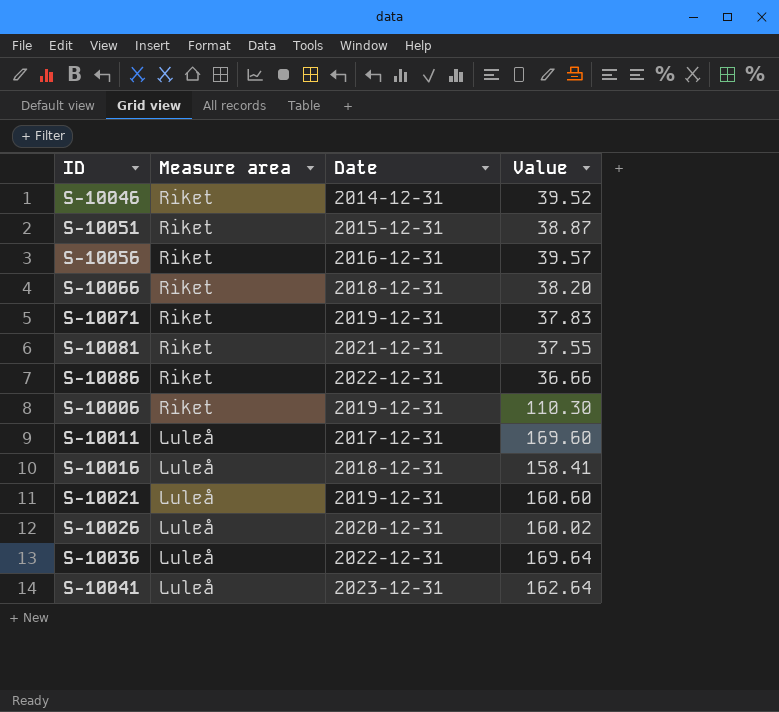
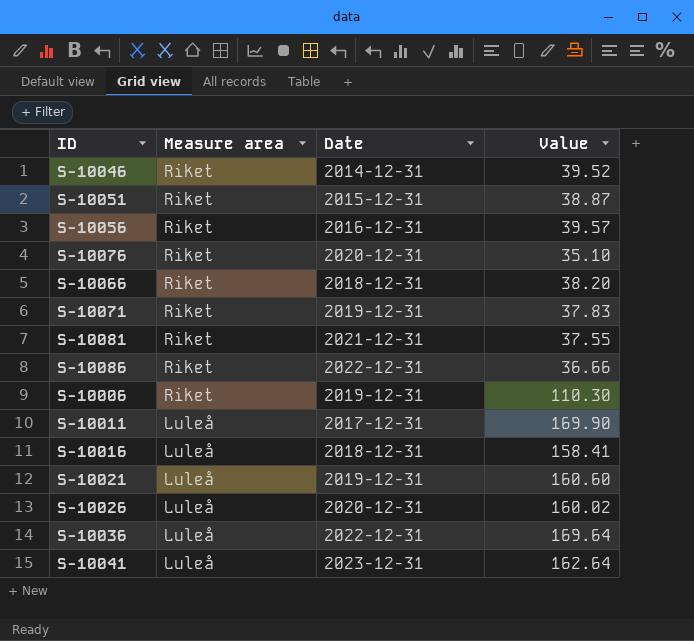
row S-10076: none -> Riket | 2020-12-31 | 35.10
S-10011 | Value: 169.60 -> 169.90

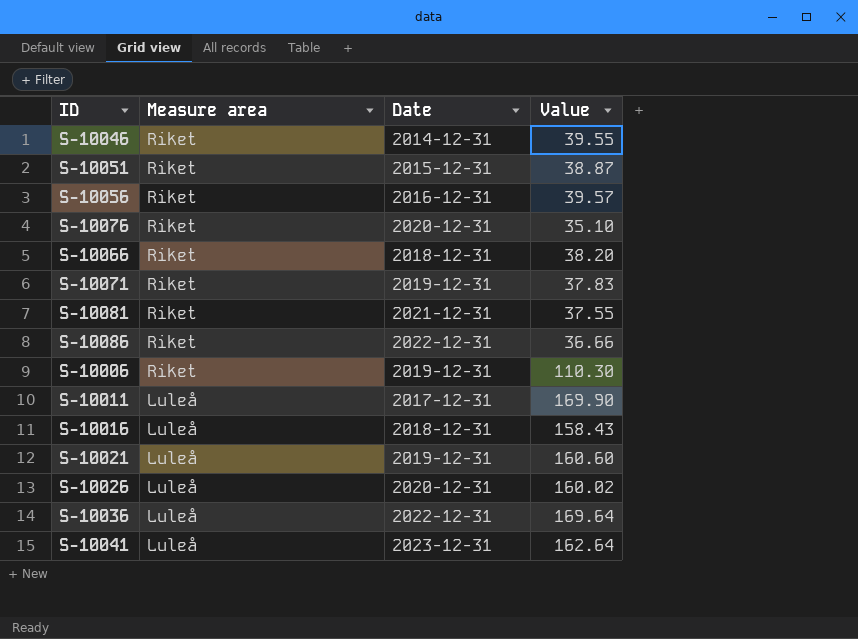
S-10046 | Value: 39.52 -> 39.55
S-10016 | Value: 158.41 -> 158.43

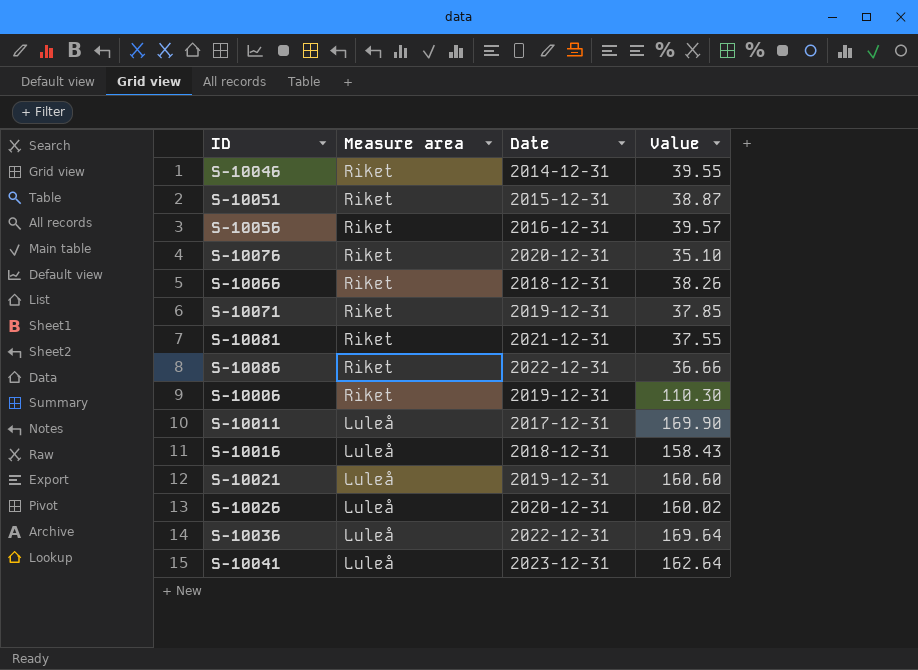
S-10066 | Value: 38.20 -> 38.26
S-10071 | Value: 37.83 -> 37.85

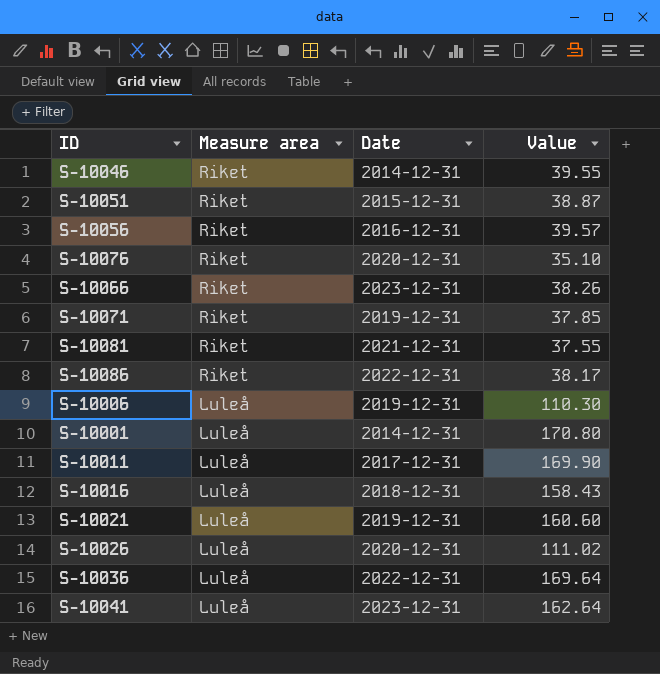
S-10066 | Date: 2018-12-31 -> 2023-12-31
S-10086 | Value: 36.66 -> 38.17
S-10006 | Measure area: Riket -> Luleå
row S-10001: none -> Luleå | 2014-12-31 | 170.80
S-10026 | Value: 160.02 -> 111.02

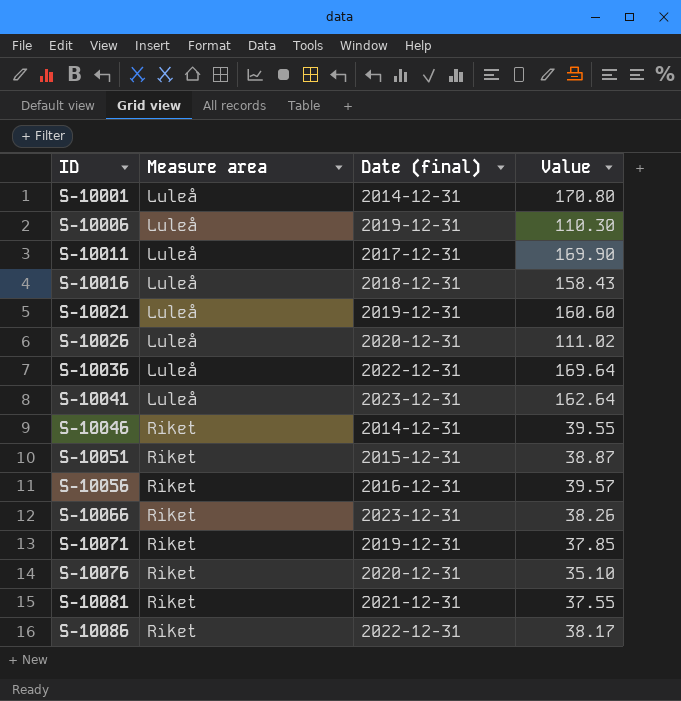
row order: Measure area descending -> ID ascending
column name: Date -> Date (final)

